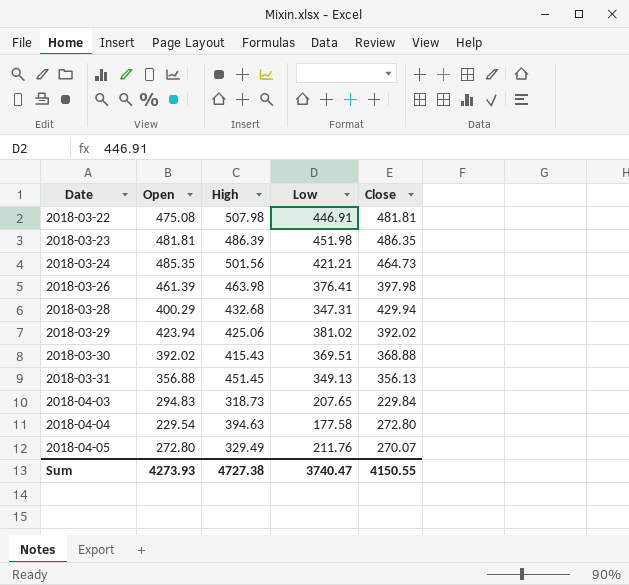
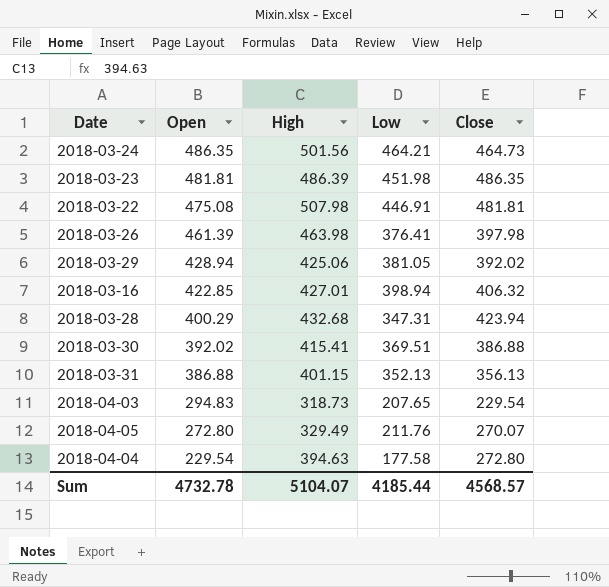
row order: Date ascending -> Open descending
2018-03-24 | Open: 485.35 -> 486.35
2018-03-24 | Low: 421.21 -> 464.21
2018-03-29 | Open: 423.94 -> 428.94
2018-03-29 | Low: 381.02 -> 381.05
row 2018-03-16: none -> 422.85 | 427.01 | 398.94 | 406.32
2018-03-28 | Close: 429.94 -> 423.94
2018-03-30 | High: 415.43 -> 415.41
2018-03-30 | Close: 368.88 -> 386.88
2018-03-31 | Open: 356.88 -> 386.88
2018-03-31 | High: 451.45 -> 401.15
2018-03-31 | Low: 349.13 -> 352.13
2018-04-03 | Close: 229.84 -> 229.54
Sum | Open: 4273.93 -> 4732.78
Sum | High: 4727.38 -> 5104.07
Sum | Low: 3740.47 -> 4185.44
Sum | Close: 4150.55 -> 4568.57

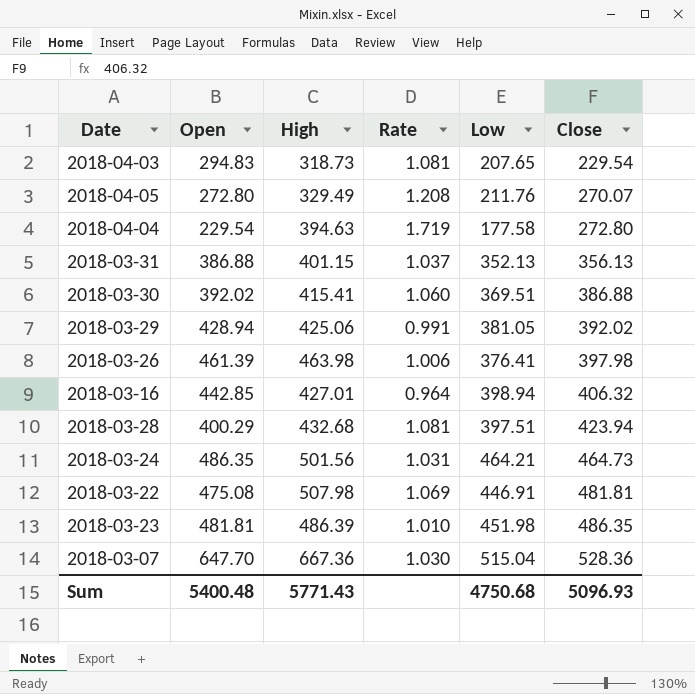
row order: Open descending -> Close ascending
column Rate | formula: none -> [High] / [Open]
2018-03-16 | Open: 422.85 -> 442.85
2018-03-28 | Low: 347.31 -> 397.51
row 2018-03-07: none -> 647.70 | 667.36 | 1.030 | 515.04 | 528.36
Sum | Open: 4732.78 -> 5400.48
Sum | High: 5104.07 -> 5771.43
Sum | Low: 4185.44 -> 4750.68
Sum | Close: 4568.57 -> 5096.93

